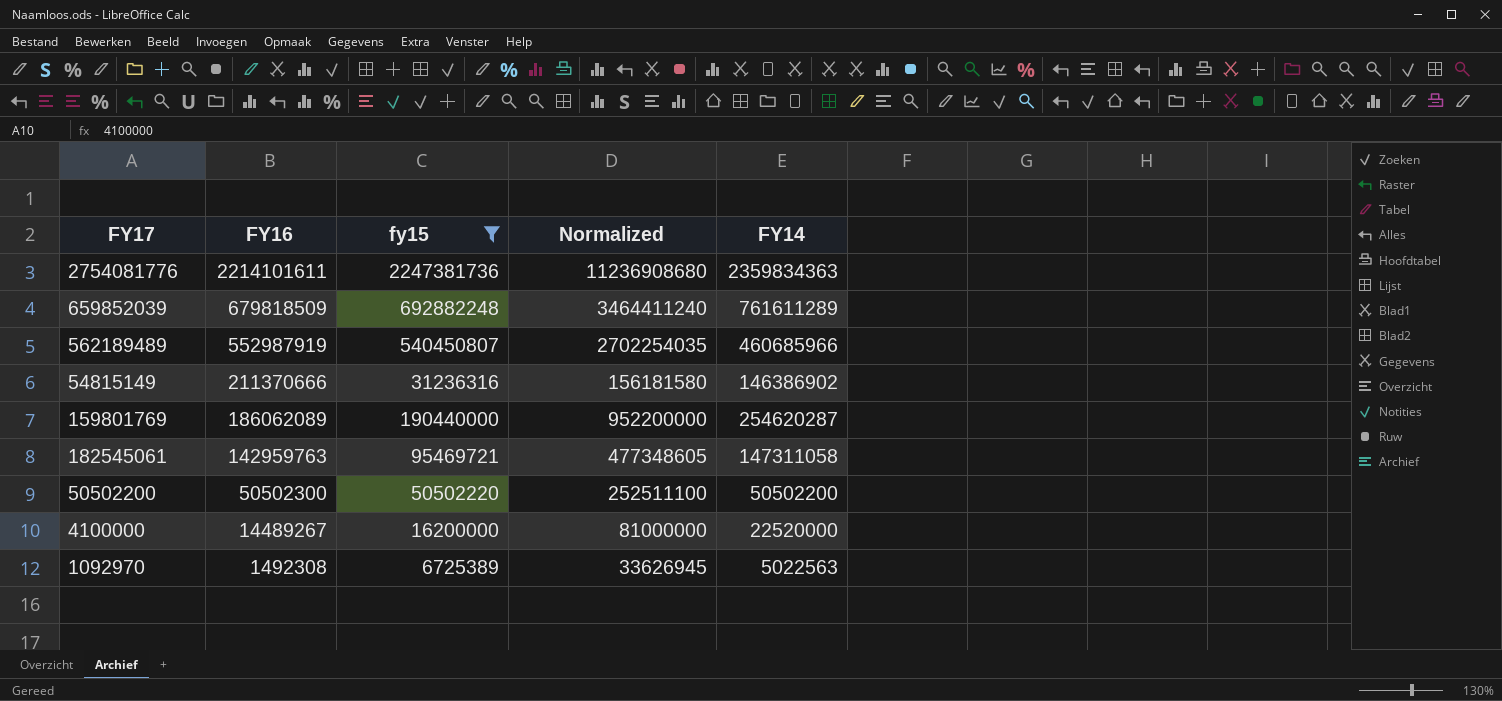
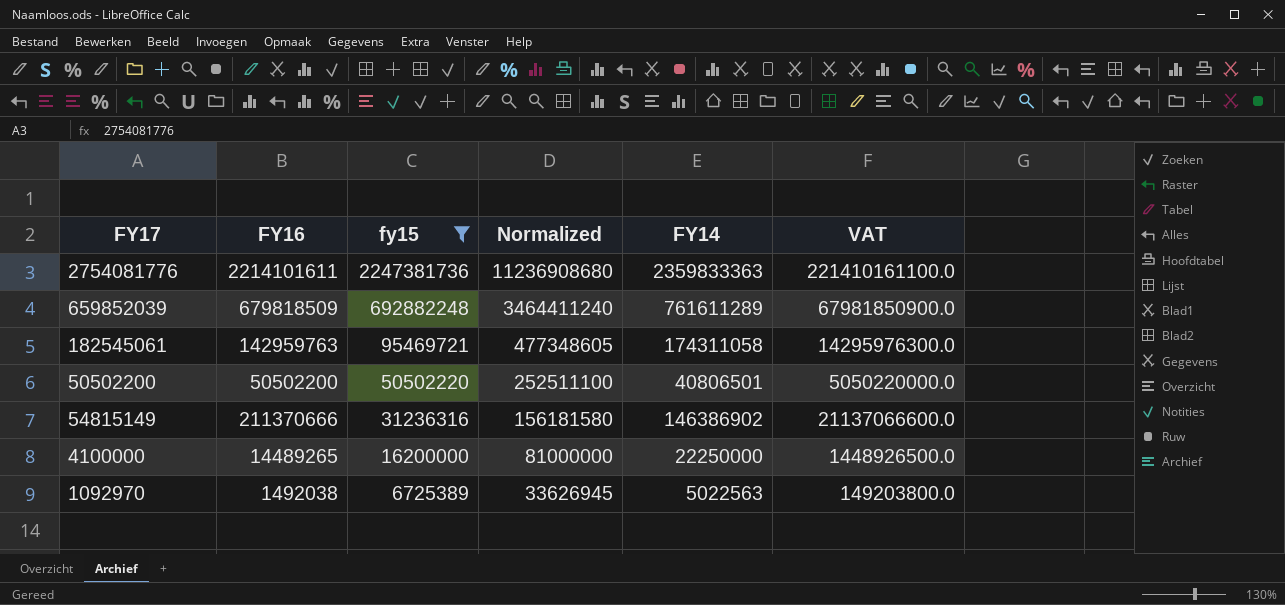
row order: FY16 descending -> fy15 descending
column VAT | formula: none -> [FY16] * 100
row 562189489: 552987919 | 540450807 | 2702254035 | 460685966 -> none
row 159801769: 186062089 | 190440000 | 952200000 | 254620287 -> none
2754081776 | FY14: 2359834363 -> 2359833363
182545061 | FY14: 147311058 -> 174311058
50502200 | FY16: 50502300 -> 50502200
50502200 | FY14: 50502200 -> 40806501
4100000 | FY16: 14489267 -> 14489265
4100000 | FY14: 22520000 -> 22250000
1092970 | FY16: 1492308 -> 1492038

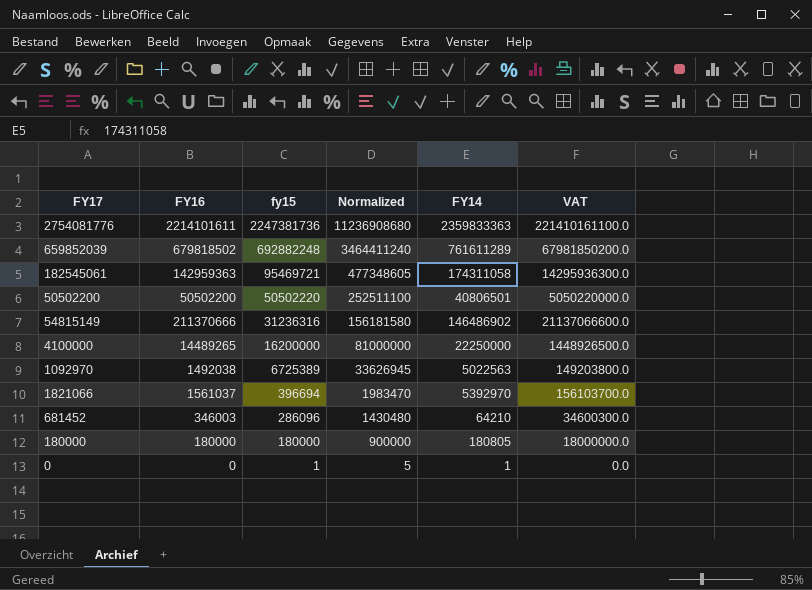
filter: fy15 >= 6725389 -> none
659852039 | FY16: 679818509 -> 679818502
659852039 | VAT: 67981850900.0 -> 67981850200.0
182545061 | FY16: 142959763 -> 142959363
182545061 | VAT: 14295976300.0 -> 14295936300.0
54815149 | FY14: 146386902 -> 146486902

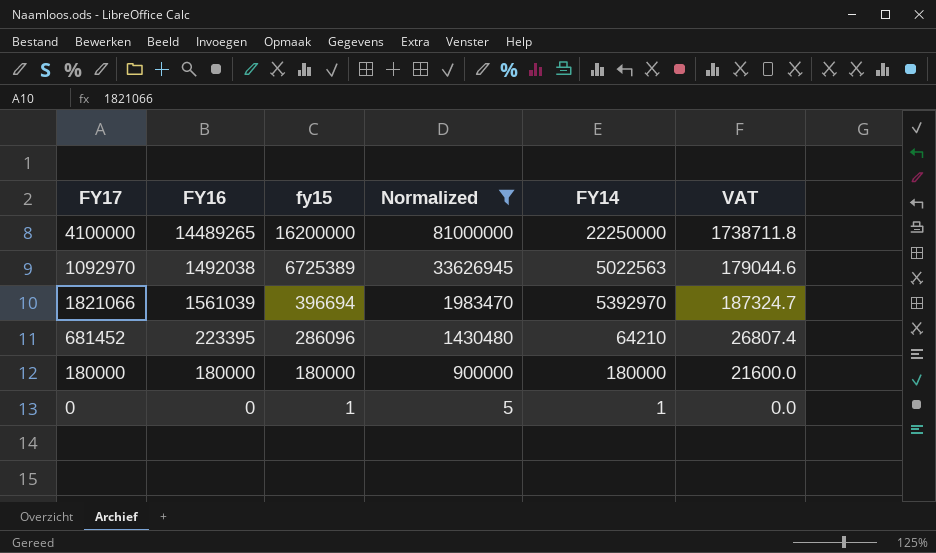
filter: none -> Normalized <= 81000000
column VAT | formula: [FY16] * 100 -> [FY16] * 0.12
1821066 | FY16: 1561037 -> 1561039
681452 | FY16: 346003 -> 223395
180000 | FY14: 180805 -> 180000

